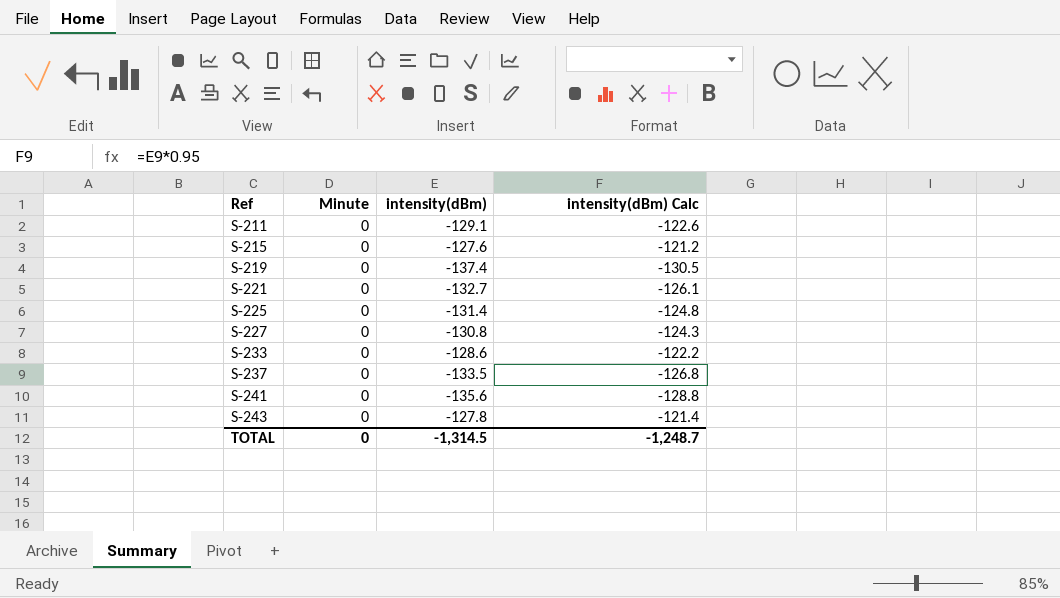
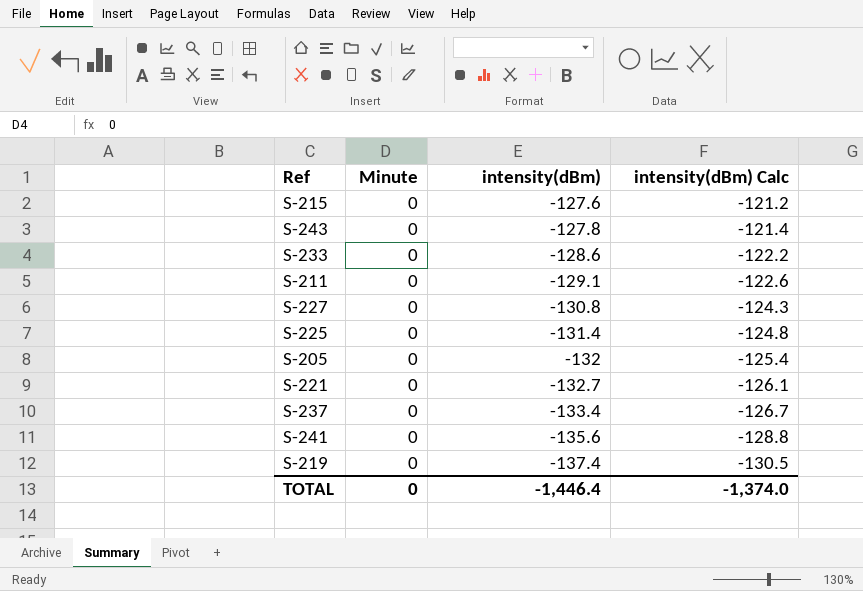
row order: Ref ascending -> intensity(dBm) descending
row S-205: none -> 0 | -132 | -125.4
S-237 | intensity(dBm): -133.5 -> -133.4
S-237 | intensity(dBm) Calc: -126.8 -> -126.7
TOTAL | intensity(dBm): -1,314.5 -> -1,446.4
TOTAL | intensity(dBm) Calc: -1,248.7 -> -1,374.0

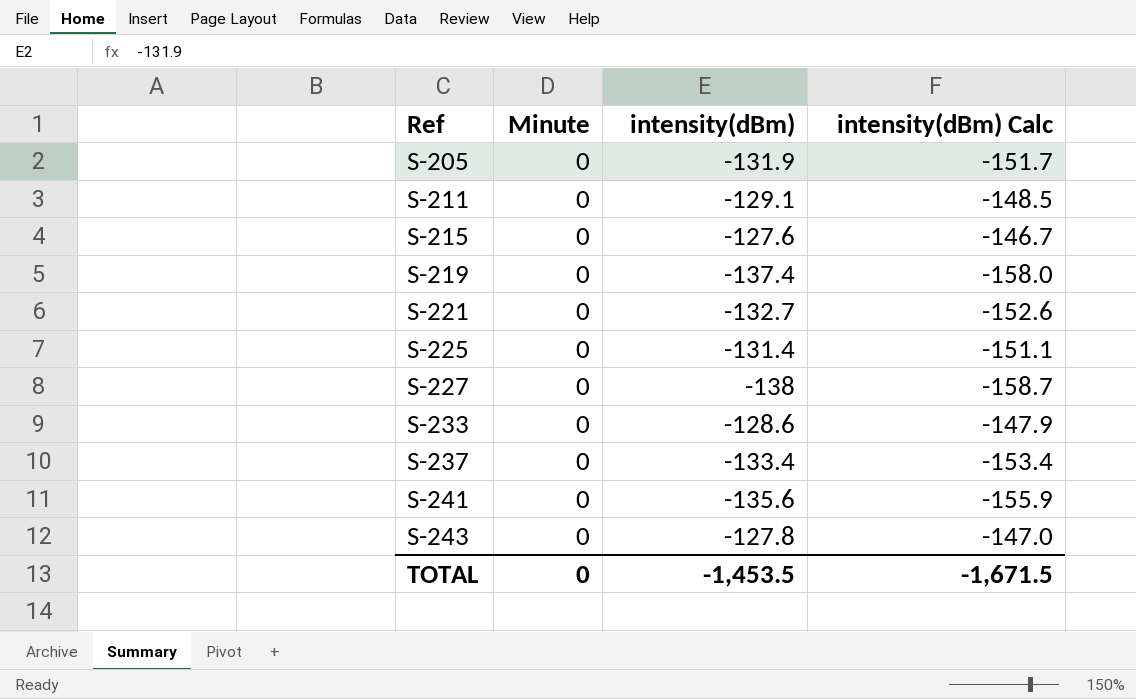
row order: intensity(dBm) descending -> Ref ascending
column intensity(dBm) Calc | formula: [intensity(dBm)] * 0.95 -> [intensity(dBm)] * 1.15
S-205 | intensity(dBm): -132 -> -131.9
S-227 | intensity(dBm): -130.8 -> -138
TOTAL | intensity(dBm): -1,446.4 -> -1,453.5
TOTAL | intensity(dBm) Calc: -1,374.0 -> -1,671.5

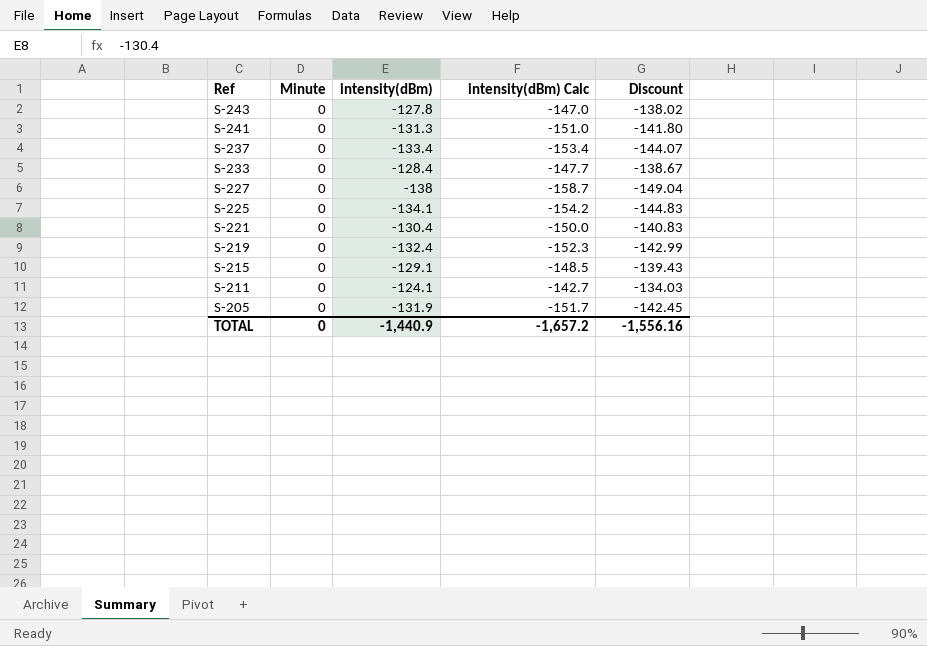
row order: Ref ascending -> Ref descending
column Discount | formula: none -> [intensity(dBm)] * 1.08
S-241 | intensity(dBm): -135.6 -> -131.3
S-241 | intensity(dBm) Calc: -155.9 -> -151.0
S-233 | intensity(dBm): -128.6 -> -128.4
S-233 | intensity(dBm) Calc: -147.9 -> -147.7
S-225 | intensity(dBm): -131.4 -> -134.1
S-225 | intensity(dBm) Calc: -151.1 -> -154.2
S-221 | intensity(dBm): -132.7 -> -130.4
S-221 | intensity(dBm) Calc: -152.6 -> -150.0
S-219 | intensity(dBm): -137.4 -> -132.4
S-219 | intensity(dBm) Calc: -158.0 -> -152.3
S-215 | intensity(dBm): -127.6 -> -129.1
S-215 | intensity(dBm) Calc: -146.7 -> -148.5
S-211 | intensity(dBm): -129.1 -> -124.1
S-211 | intensity(dBm) Calc: -148.5 -> -142.7
TOTAL | intensity(dBm): -1,453.5 -> -1,440.9
TOTAL | intensity(dBm) Calc: -1,671.5 -> -1,657.2

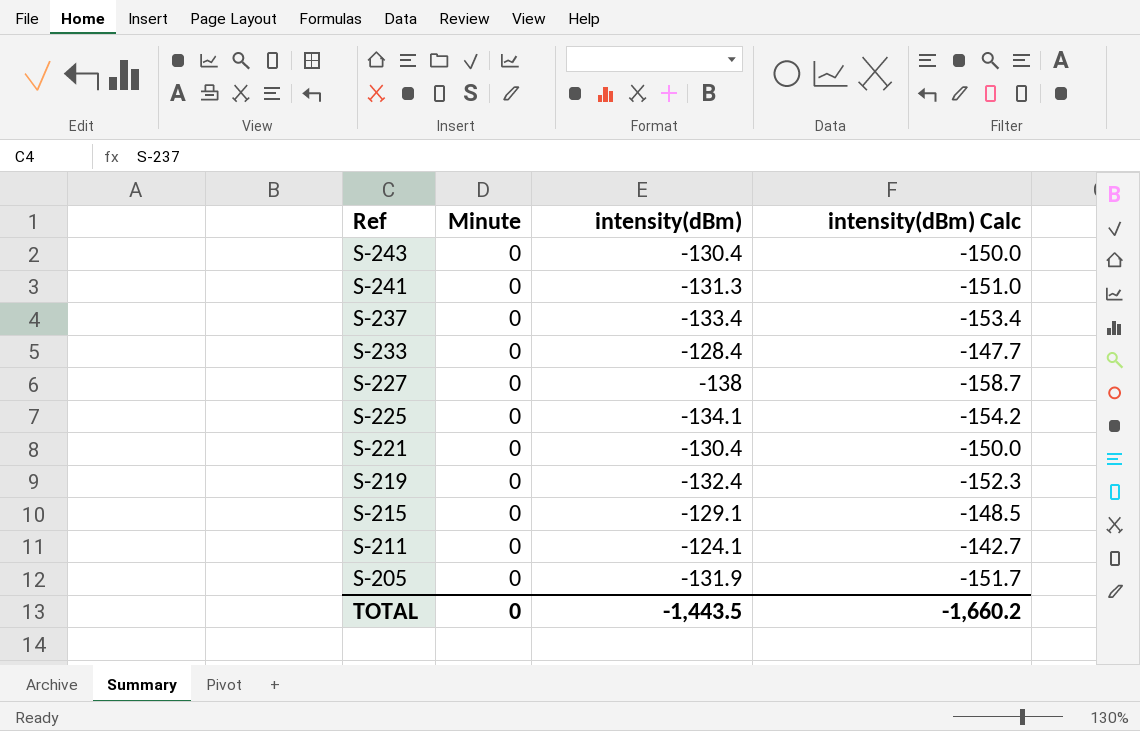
column Discount | formula: [intensity(dBm)] * 1.08 -> none
S-243 | intensity(dBm): -127.8 -> -130.4
S-243 | intensity(dBm) Calc: -147.0 -> -150.0
TOTAL | intensity(dBm): -1,440.9 -> -1,443.5
TOTAL | intensity(dBm) Calc: -1,657.2 -> -1,660.2

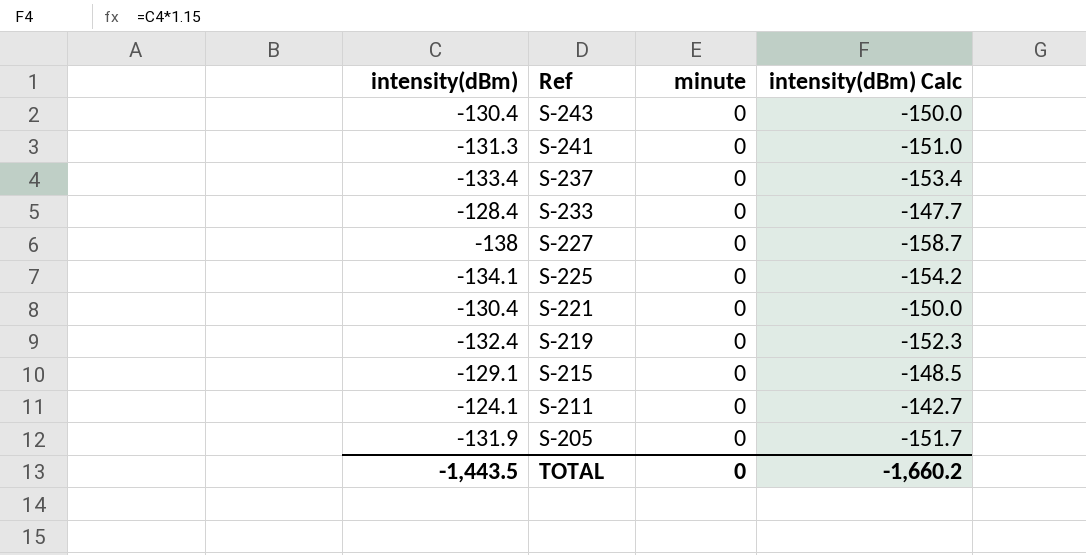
column intensity(dBm) | position: 3 -> 1
column name: Minute -> minute

